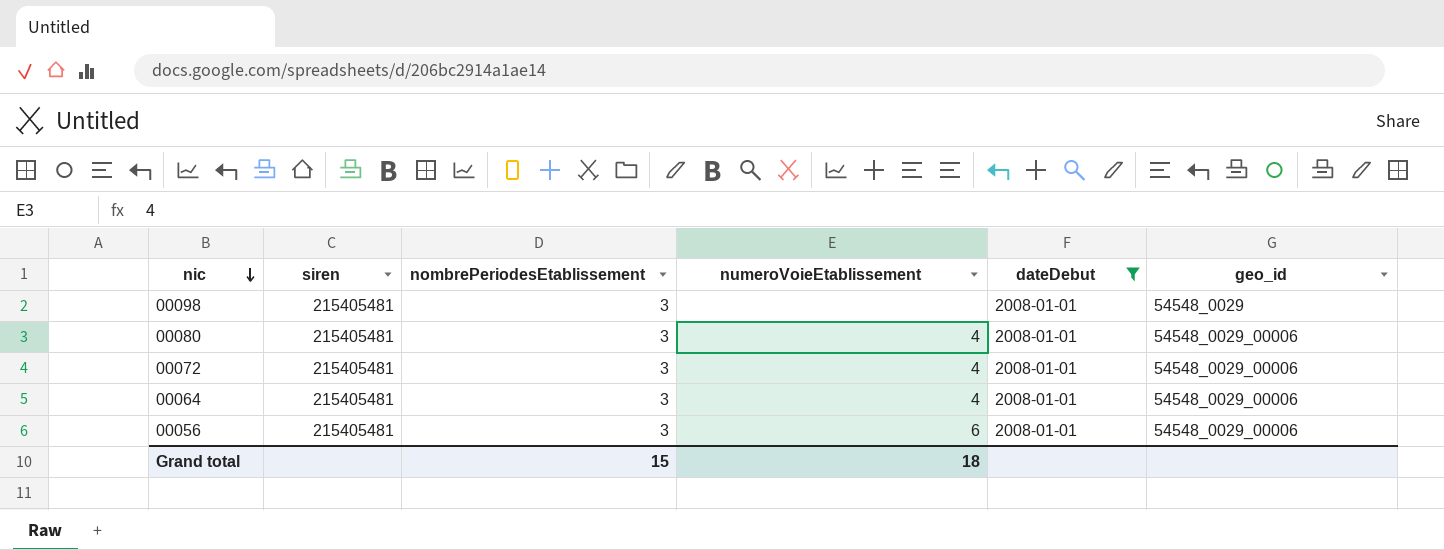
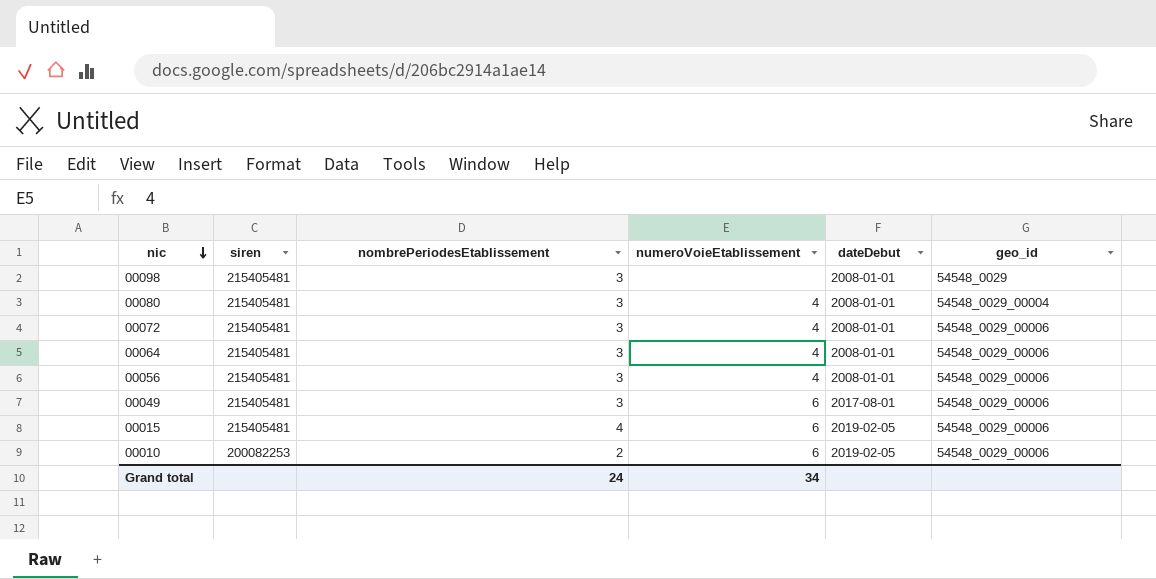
filter: dateDebut = 2008-01-01 -> none
00080 | geo_id: 54548_0029_00006 -> 54548_0029_00004
00056 | numeroVoieEtablissement: 6 -> 4
Grand total | nombrePeriodesEtablissement: 15 -> 24
Grand total | numeroVoieEtablissement: 18 -> 34

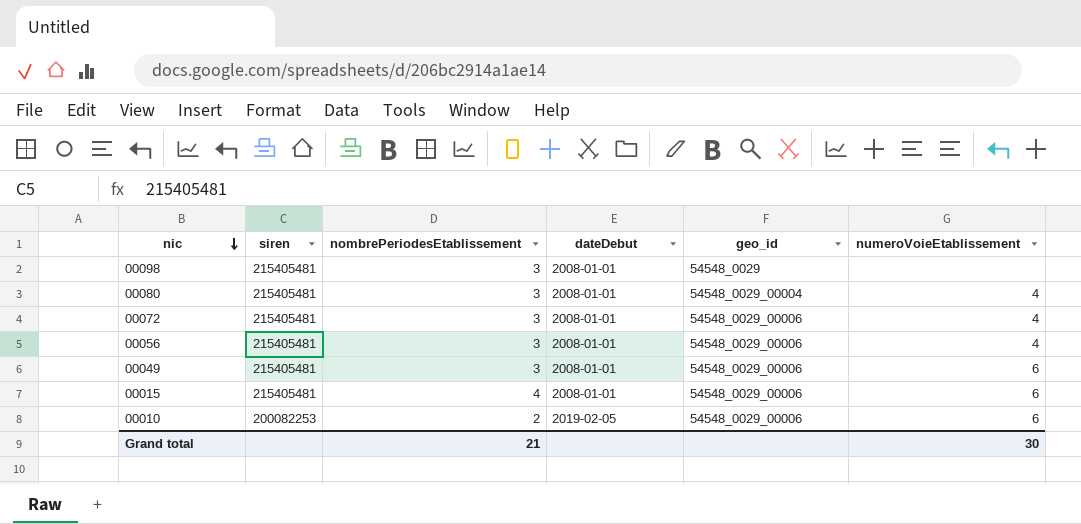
column numeroVoieEtablissement | position: 4 -> 6
row 00064: 215405481 | 3 | 4 | 2008-01-01 | 54548_0029_00006 -> none
00049 | dateDebut: 2017-08-01 -> 2008-01-01
00015 | dateDebut: 2019-02-05 -> 2008-01-01
Grand total | nombrePeriodesEtablissement: 24 -> 21
Grand total | numeroVoieEtablissement: 34 -> 30

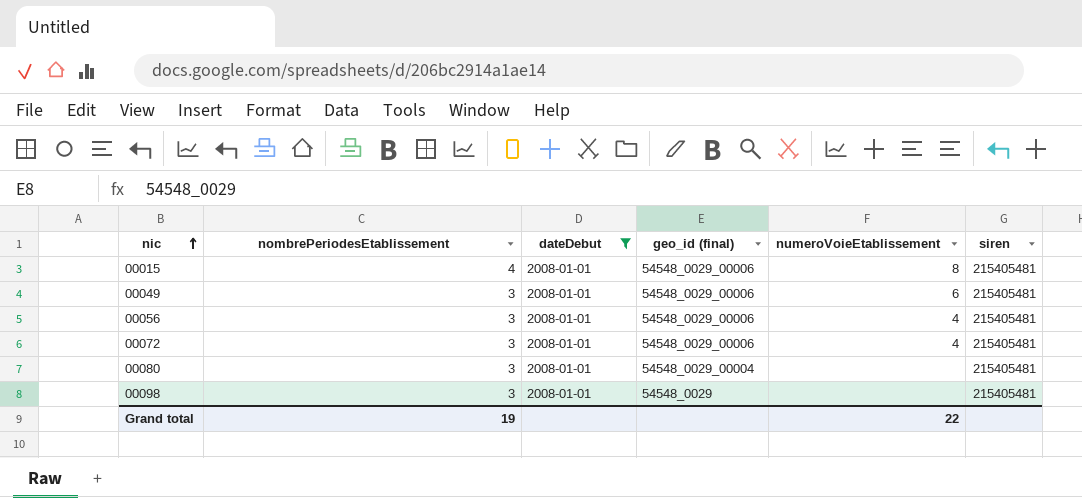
filter: none -> dateDebut = 2008-01-01
row order: nic descending -> nic ascending
column name: geo_id -> geo_id (final)
column siren | position: 2 -> 6
00015 | numeroVoieEtablissement: 6 -> 8
00080 | numeroVoieEtablissement: 4 -> none
Grand total | nombrePeriodesEtablissement: 21 -> 19
Grand total | numeroVoieEtablissement: 30 -> 22

